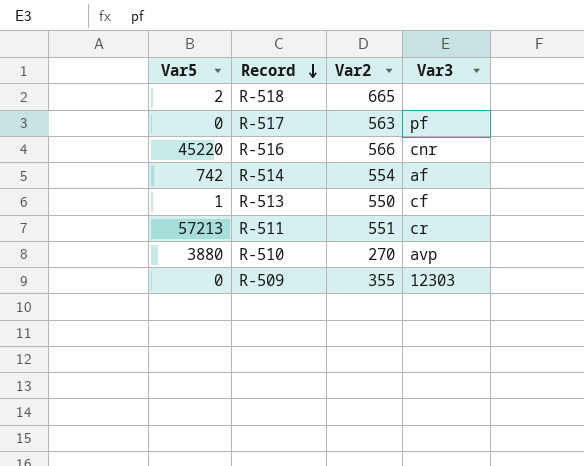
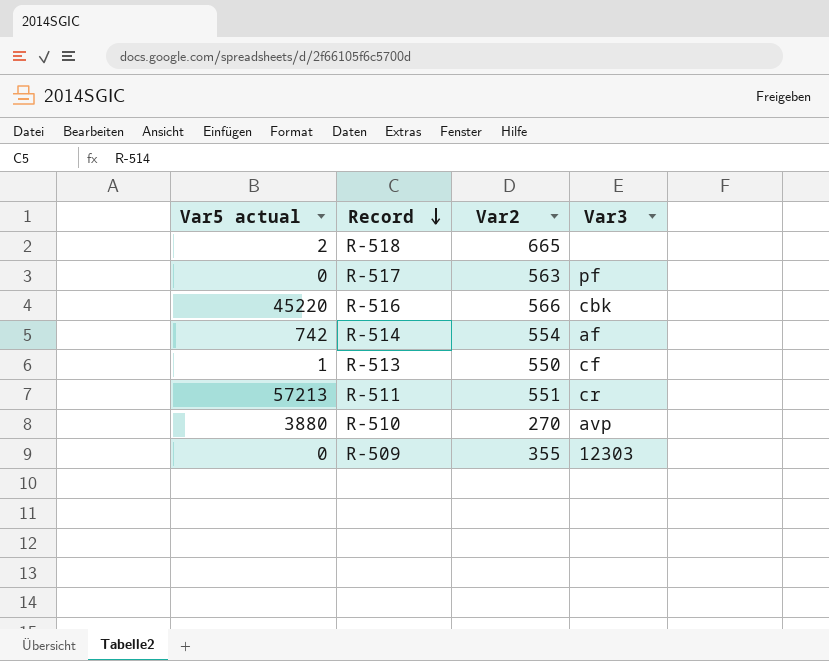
column name: Var5 -> Var5 actual
R-516 | Var3: cnr -> cbk

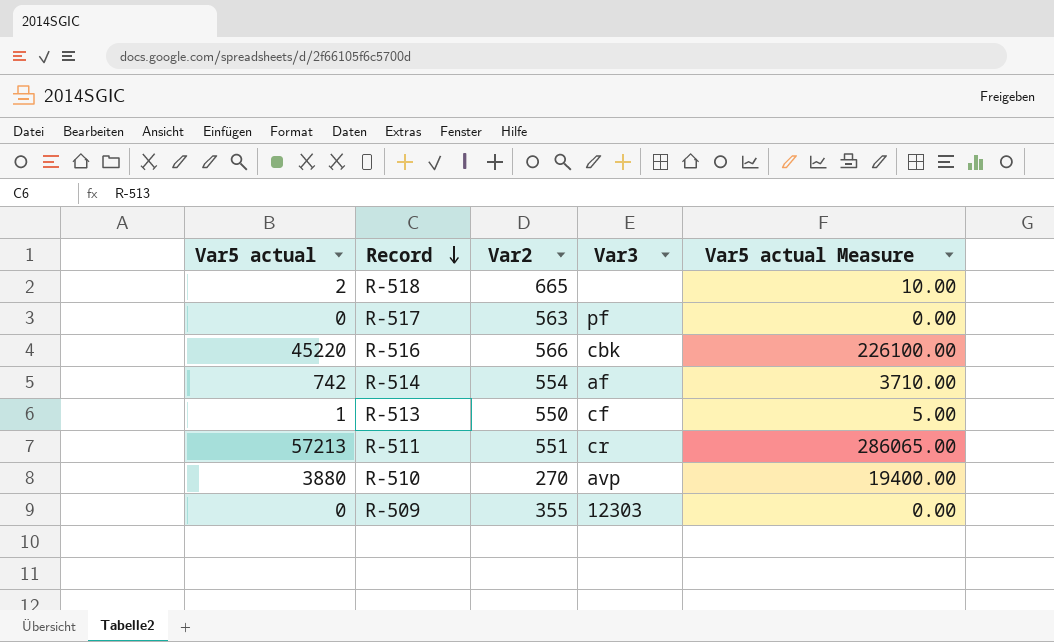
column Var5 actual Measure | formula: none -> [Var5 actual] * 5

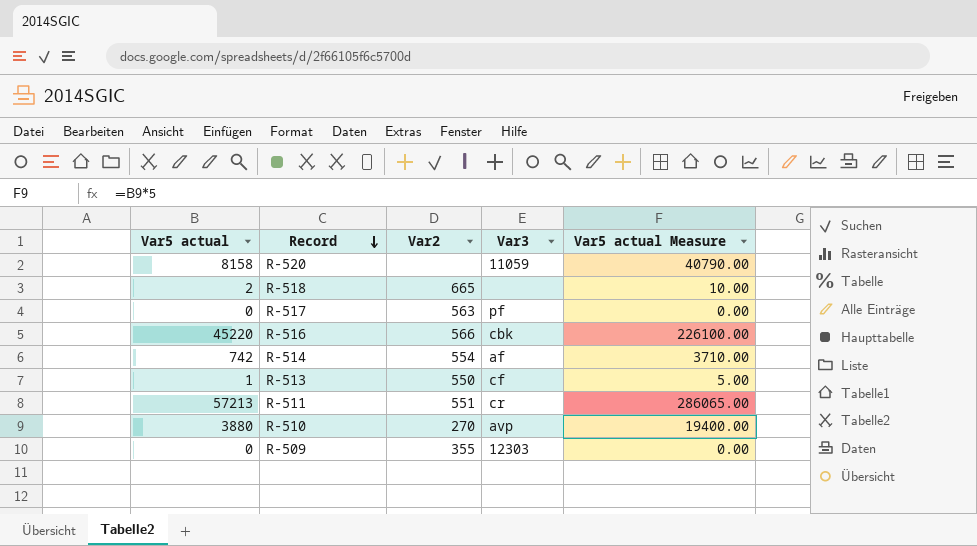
row R-520: none -> 8158 | none | 11059 | 40790.00

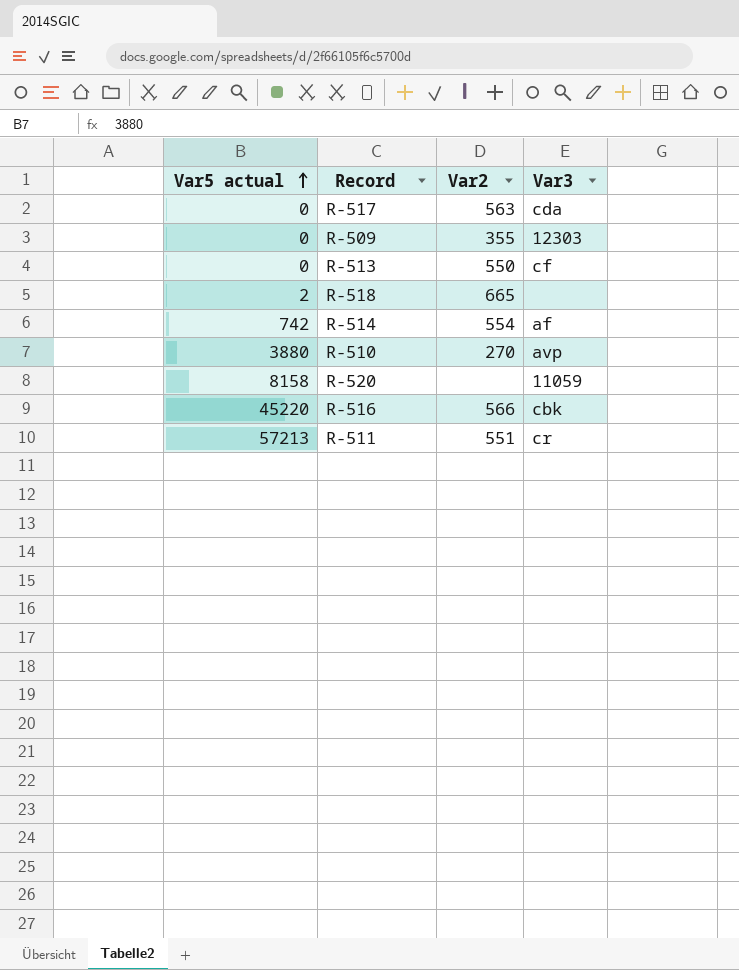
row order: Record descending -> Var5 actual ascending
column Var5 actual Measure | formula: [Var5 actual] * 5 -> none
R-517 | Var3: pf -> cda
R-513 | Var5 actual: 1 -> 0

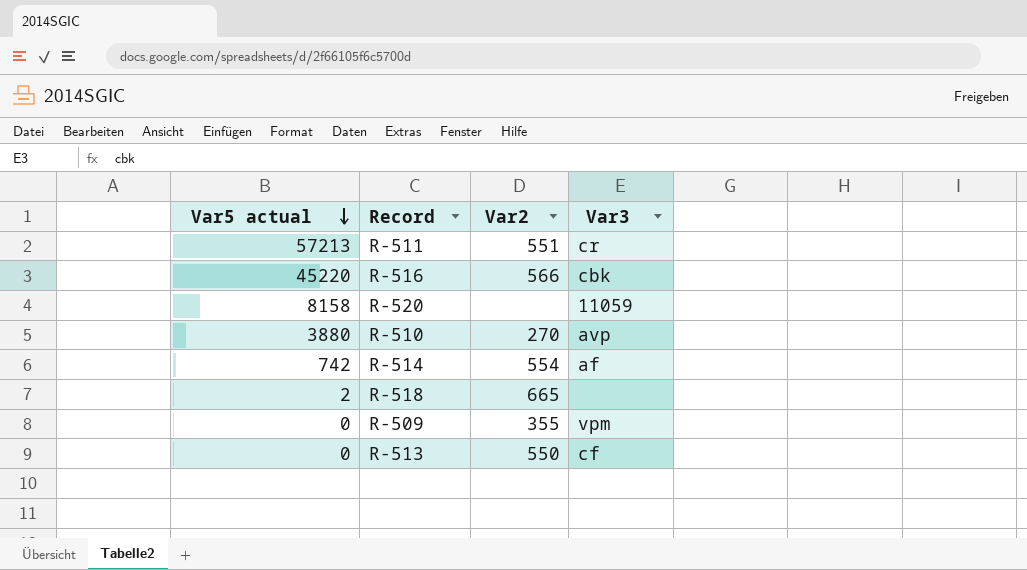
row order: Var5 actual ascending -> Var5 actual descending
row R-517: 0 | 563 | cda -> none
R-509 | Var3: 12303 -> vpm

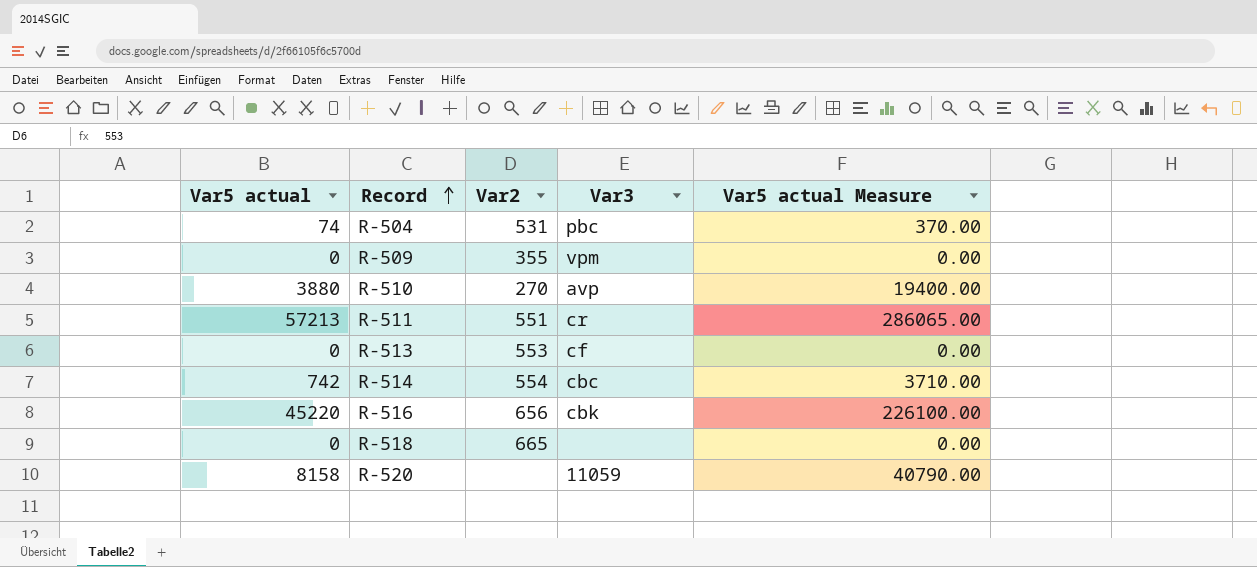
row order: Var5 actual descending -> Record ascending
column Var5 actual Measure | formula: none -> [Var5 actual] * 5
row R-504: none -> 74 | 531 | pbc | 370.00
R-513 | Var2: 550 -> 553
R-514 | Var3: af -> cbc
R-516 | Var2: 566 -> 656
R-518 | Var5 actual: 2 -> 0

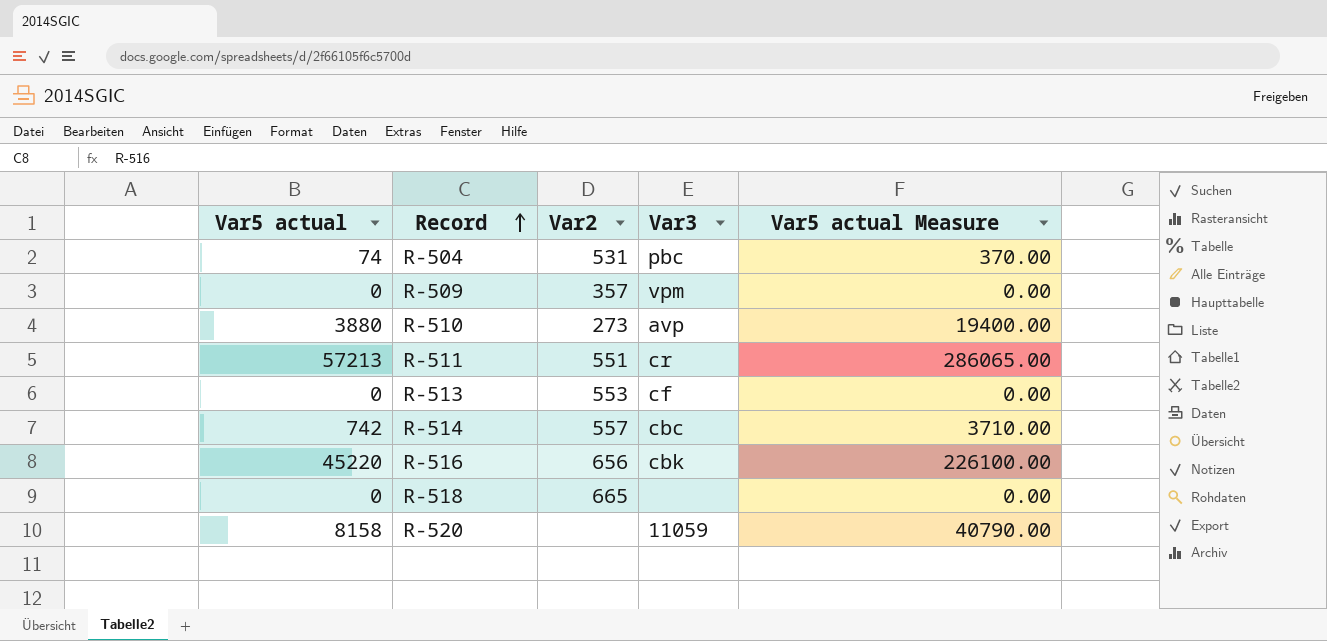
R-509 | Var2: 355 -> 357
R-510 | Var2: 270 -> 273
R-514 | Var2: 554 -> 557

